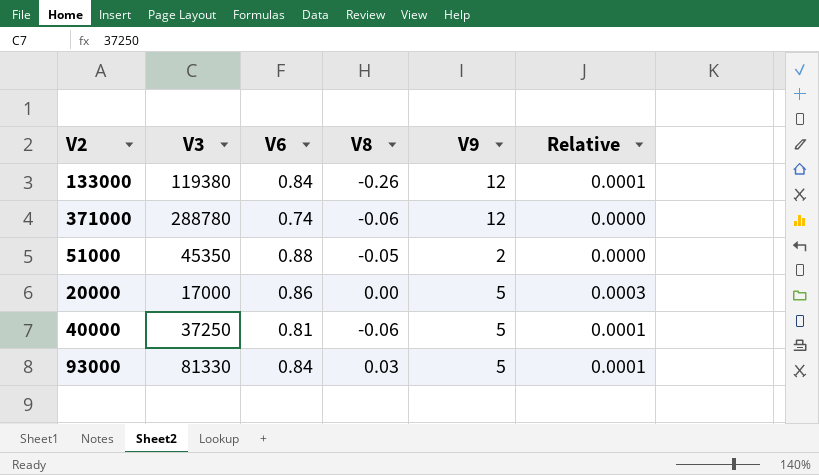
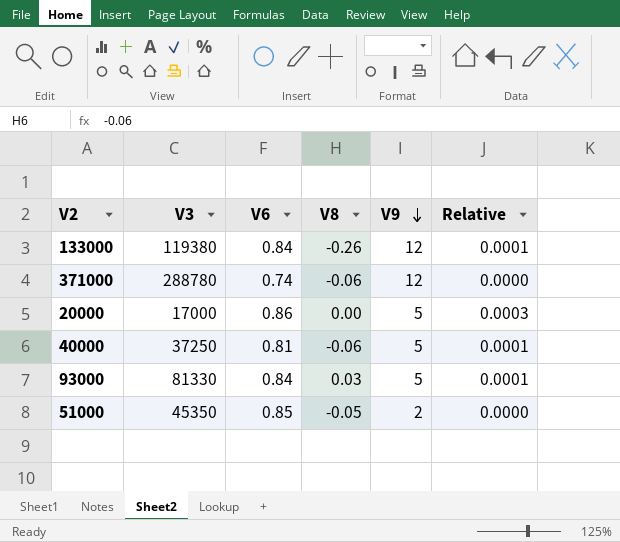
row order: none -> V9 descending
51000 | V6: 0.88 -> 0.85

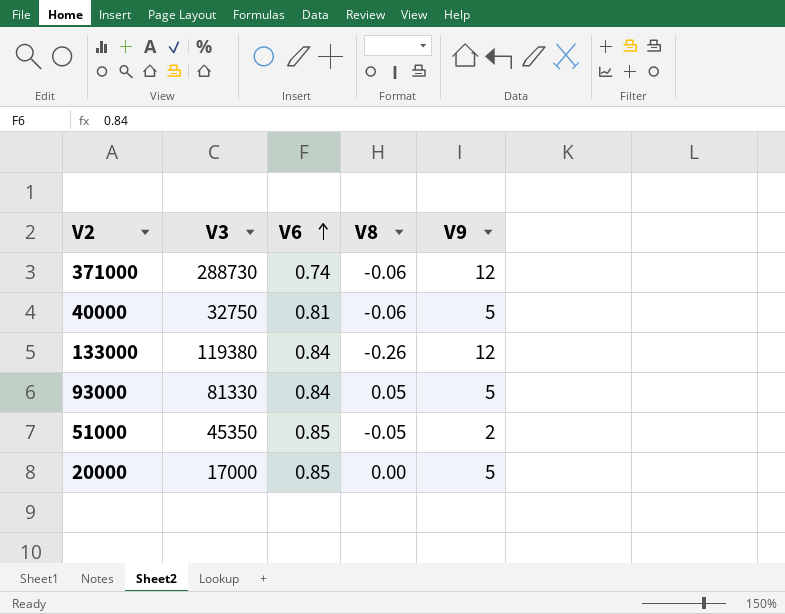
row order: V9 descending -> V6 ascending
column Relative | formula: [V9] / [V3] -> none
371000 | V3: 288780 -> 288730
40000 | V3: 37250 -> 32750
93000 | V8: 0.03 -> 0.05
20000 | V6: 0.86 -> 0.85

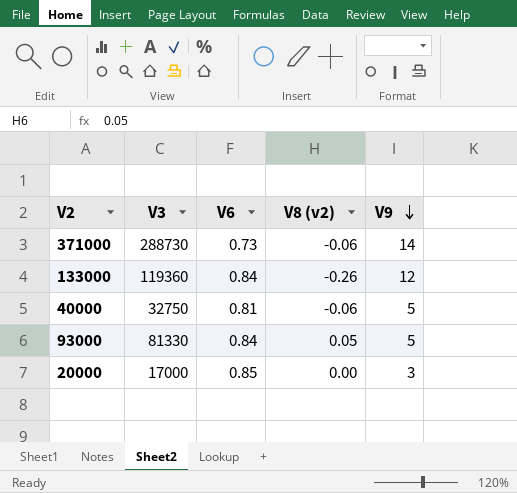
row order: V6 ascending -> V9 descending
column name: V8 -> V8 (v2)
row 51000: 45350 | 0.85 | -0.05 | 2 -> none
371000 | V6: 0.74 -> 0.73
371000 | V9: 12 -> 14
133000 | V3: 119380 -> 119360
20000 | V9: 5 -> 3

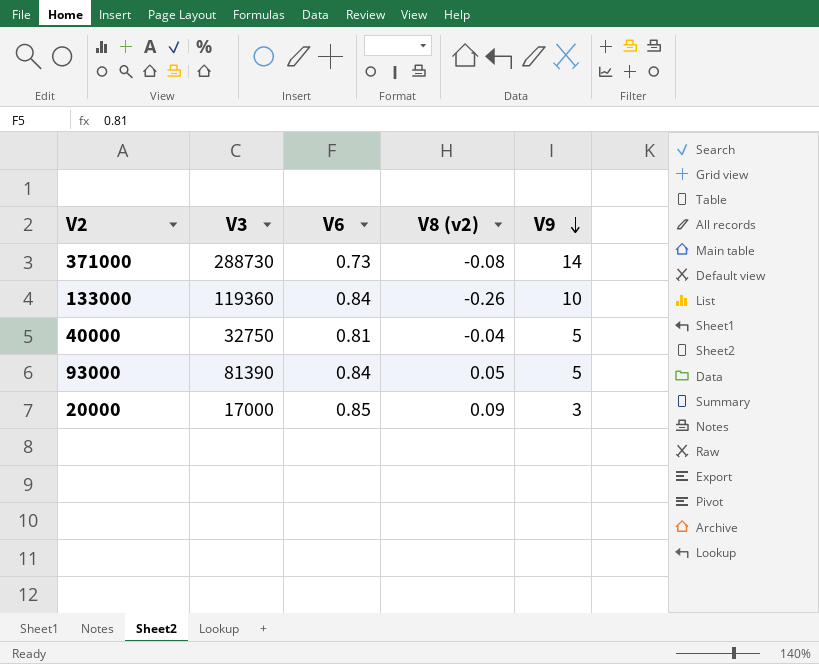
371000 | V8 (v2): -0.06 -> -0.08
133000 | V9: 12 -> 10
40000 | V8 (v2): -0.06 -> -0.04
93000 | V3: 81330 -> 81390
20000 | V8 (v2): 0.00 -> 0.09

